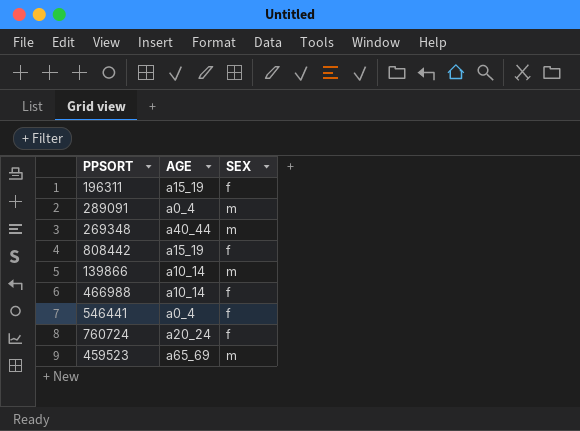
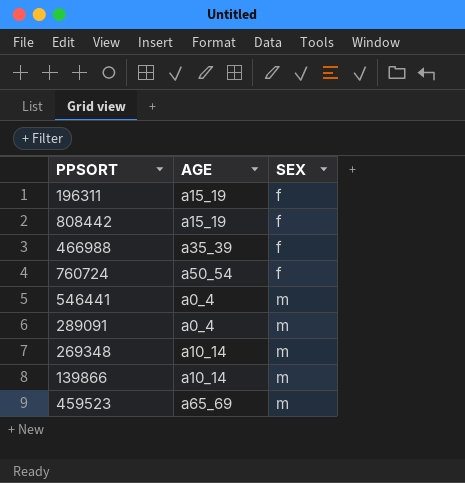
row order: none -> SEX ascending
466988 | AGE: a10_14 -> a35_39
760724 | AGE: a20_24 -> a50_54
546441 | SEX: f -> m
269348 | AGE: a40_44 -> a10_14

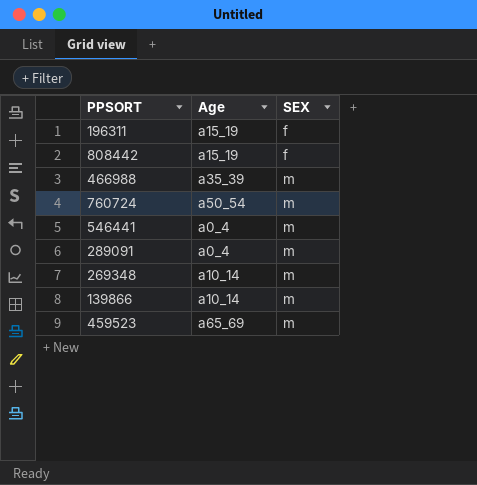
column name: AGE -> Age
466988 | SEX: f -> m
760724 | SEX: f -> m

